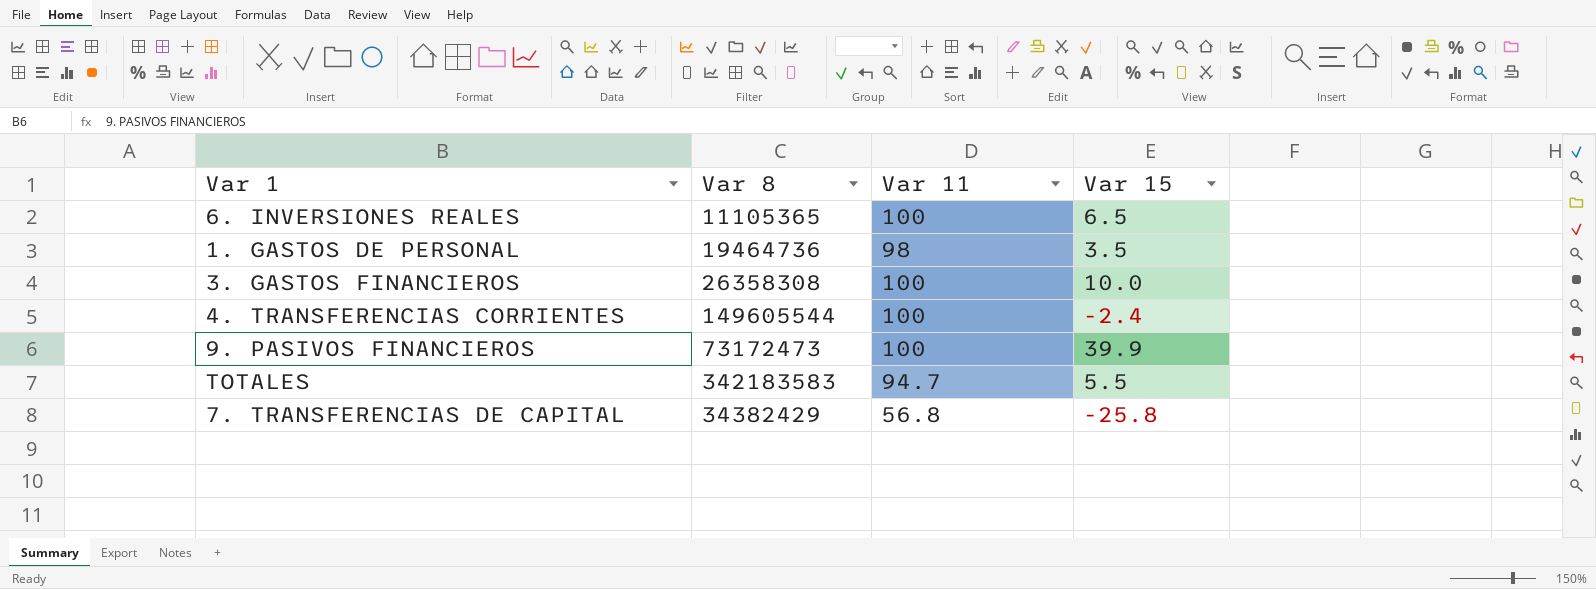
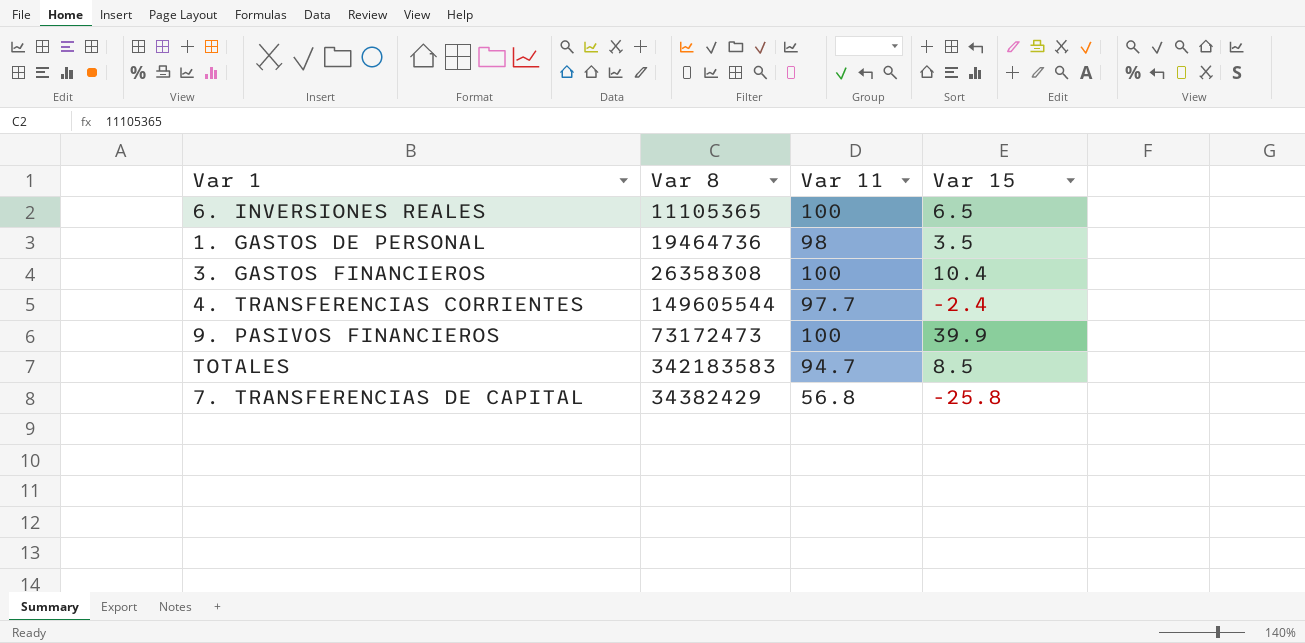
3. GASTOS FINANCIEROS | Var 15: 10.0 -> 10.4
4. TRANSFERENCIAS CORRIENTES | Var 11: 100 -> 97.7
TOTALES | Var 15: 5.5 -> 8.5

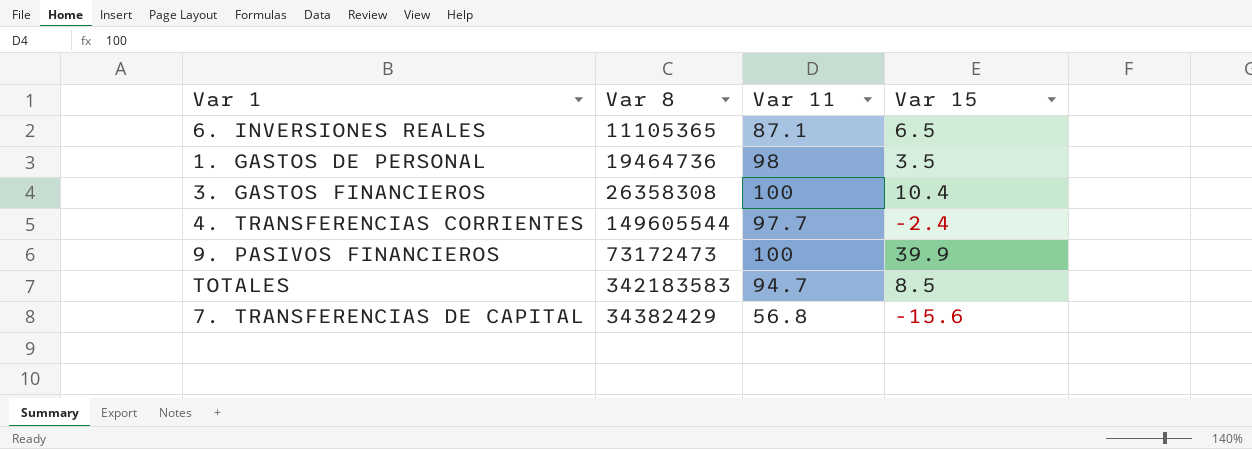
6. INVERSIONES REALES | Var 11: 100 -> 87.1
7. TRANSFERENCIAS DE CAPITAL | Var 15: -25.8 -> -15.6

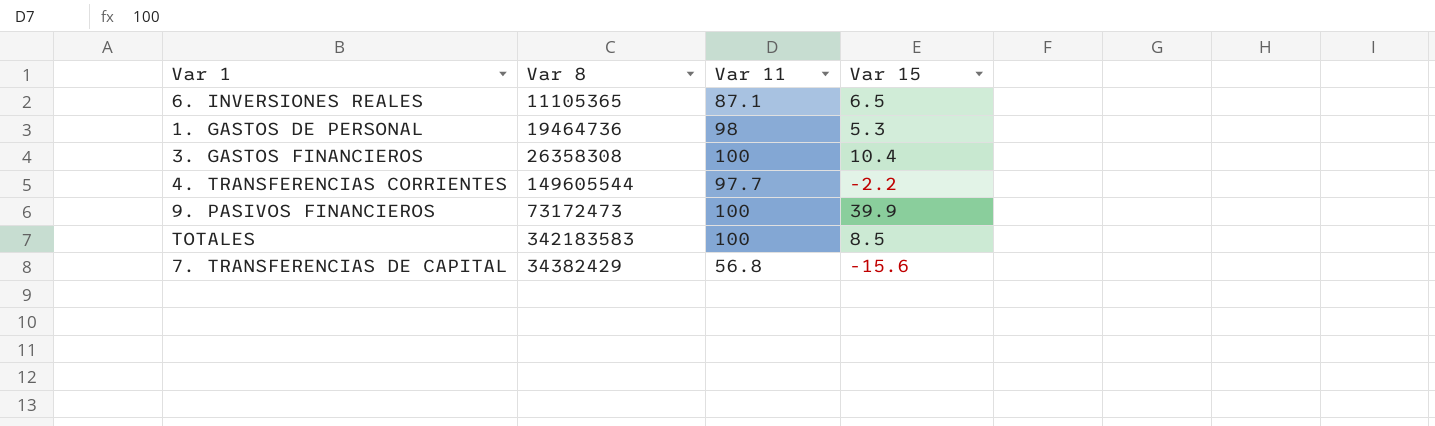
1. GASTOS DE PERSONAL | Var 15: 3.5 -> 5.3
4. TRANSFERENCIAS CORRIENTES | Var 15: -2.4 -> -2.2
TOTALES | Var 11: 94.7 -> 100

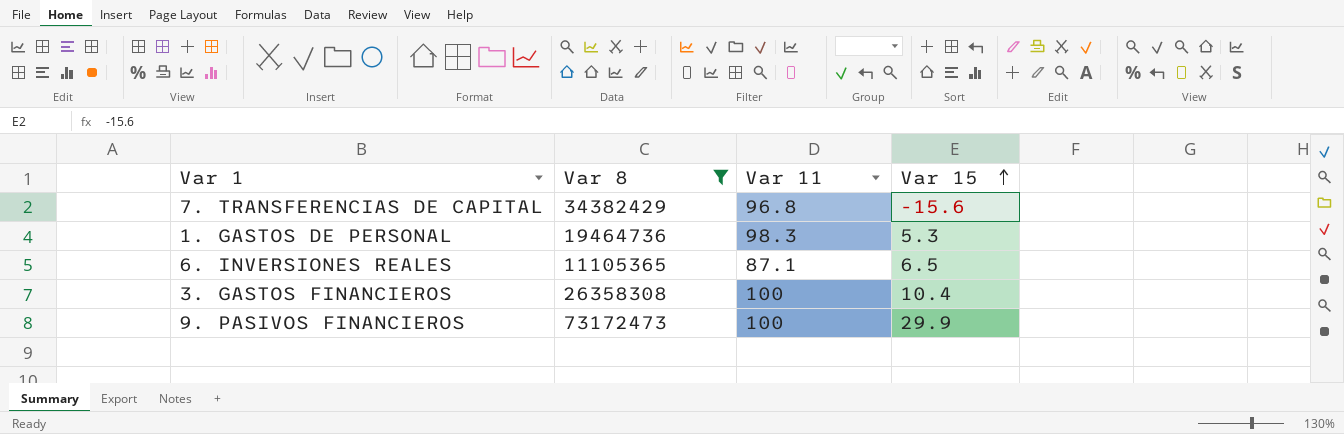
filter: none -> Var 8 <= 73172473
row order: none -> Var 15 ascending
7. TRANSFERENCIAS DE CAPITAL | Var 11: 56.8 -> 96.8
1. GASTOS DE PERSONAL | Var 11: 98 -> 98.3
9. PASIVOS FINANCIEROS | Var 15: 39.9 -> 29.9

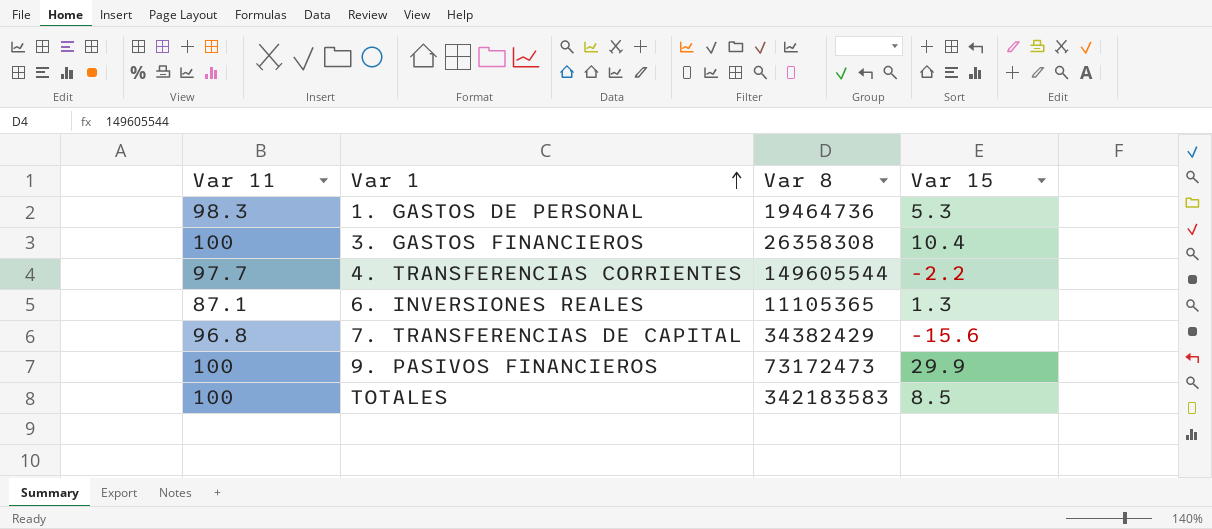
filter: Var 8 <= 73172473 -> none
row order: Var 15 ascending -> Var 1 ascending
column Var 11 | position: 3 -> 1
6. INVERSIONES REALES | Var 15: 6.5 -> 1.3

